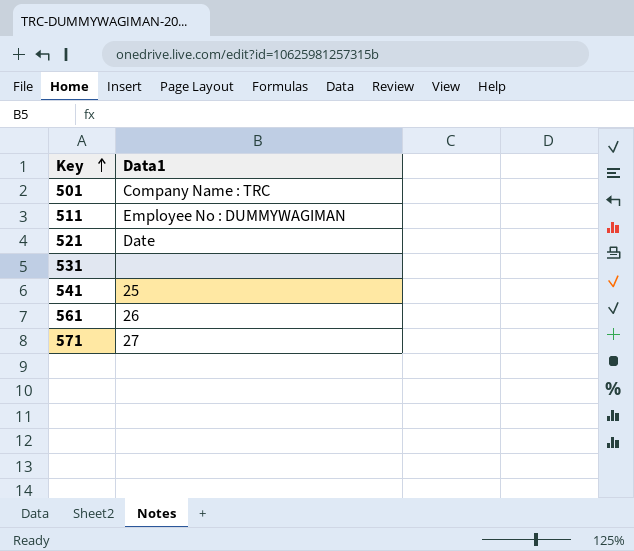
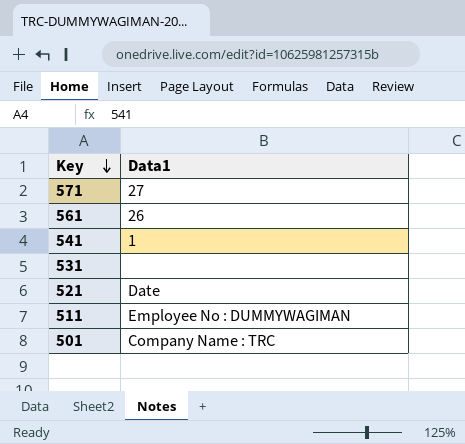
row order: Key ascending -> Key descending
541 | Data1: 25 -> 1

